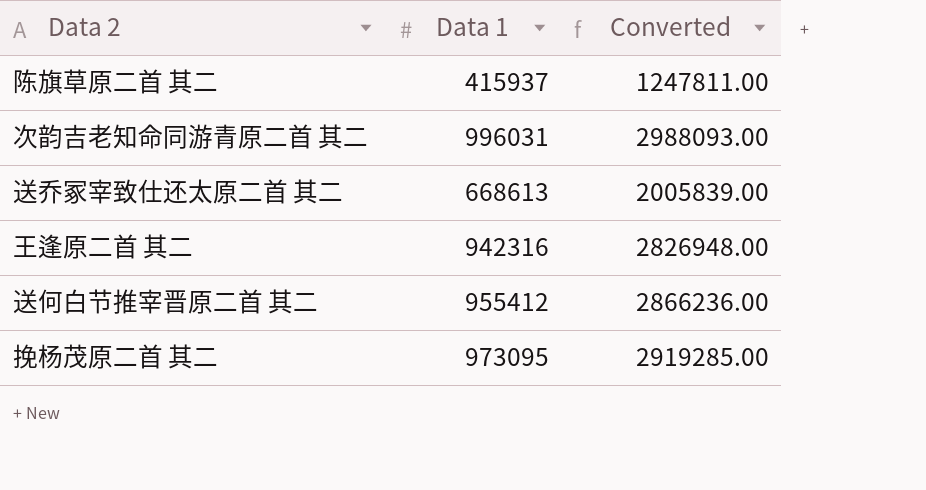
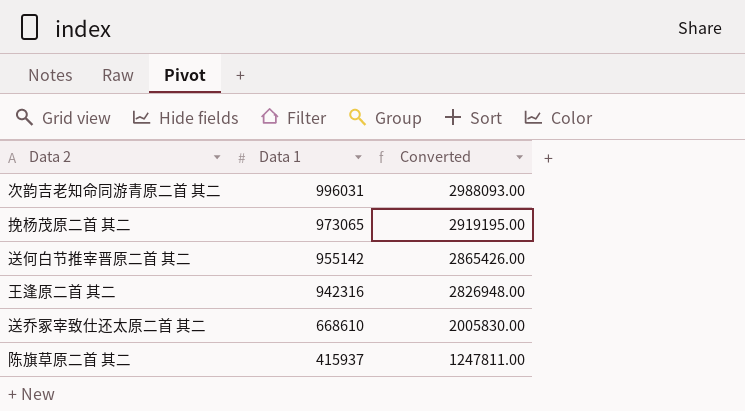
row order: none -> Data 1 descending
挽杨茂原二首 其二 | Data 1: 973095 -> 973065
挽杨茂原二首 其二 | Converted: 2919285.00 -> 2919195.00
送何白节推宰晋原二首 其二 | Data 1: 955412 -> 955142
送何白节推宰晋原二首 其二 | Converted: 2866236.00 -> 2865426.00
送乔冢宰致仕还太原二首 其二 | Data 1: 668613 -> 668610
送乔冢宰致仕还太原二首 其二 | Converted: 2005839.00 -> 2005830.00

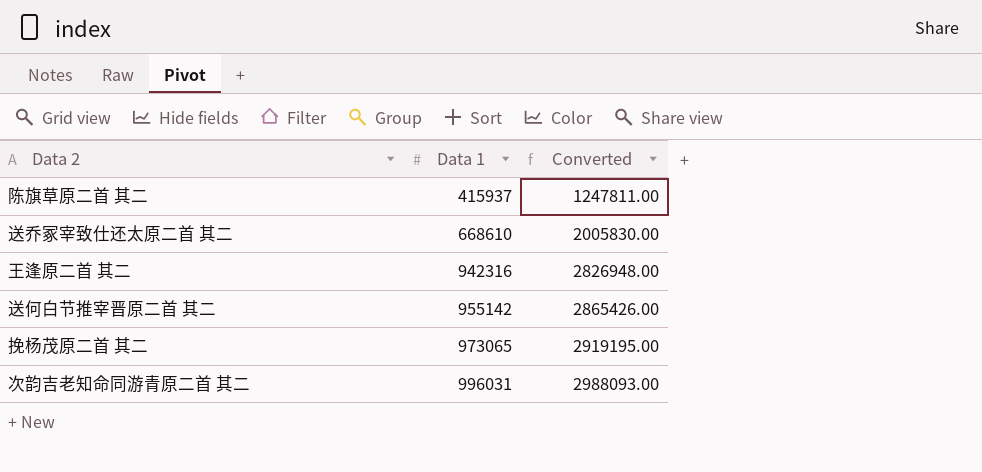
row order: Data 1 descending -> Data 1 ascending

